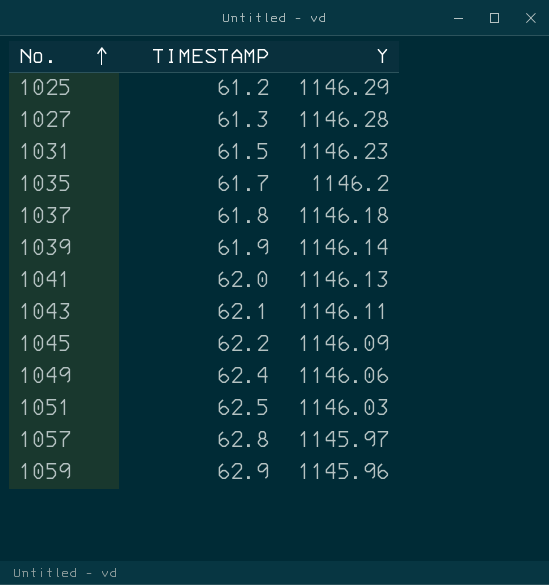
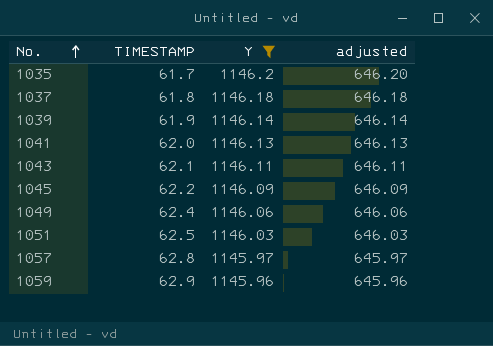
filter: none -> Y <= 1146.2
column adjusted | formula: none -> [Y] - 500

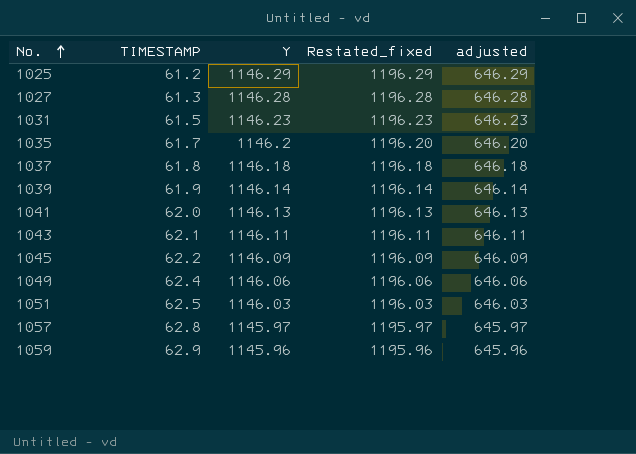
filter: Y <= 1146.2 -> none
column Restated_fixed | formula: none -> [Y] + 50

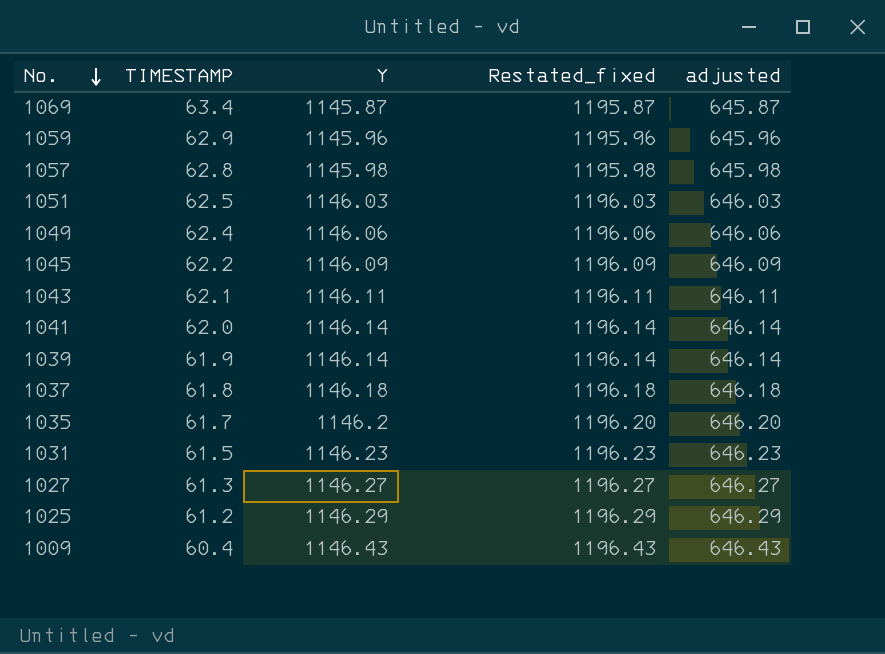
row order: No. ascending -> No. descending
row 1069: none -> 63.4 | 1145.87 | 1195.87 | 645.87
1057 | Y: 1145.97 -> 1145.98
1057 | Restated_fixed: 1195.97 -> 1195.98
1057 | adjusted: 645.97 -> 645.98
1041 | Y: 1146.13 -> 1146.14
1041 | Restated_fixed: 1196.13 -> 1196.14
1041 | adjusted: 646.13 -> 646.14
1027 | Y: 1146.28 -> 1146.27
1027 | Restated_fixed: 1196.28 -> 1196.27
1027 | adjusted: 646.28 -> 646.27
row 1009: none -> 60.4 | 1146.43 | 1196.43 | 646.43

